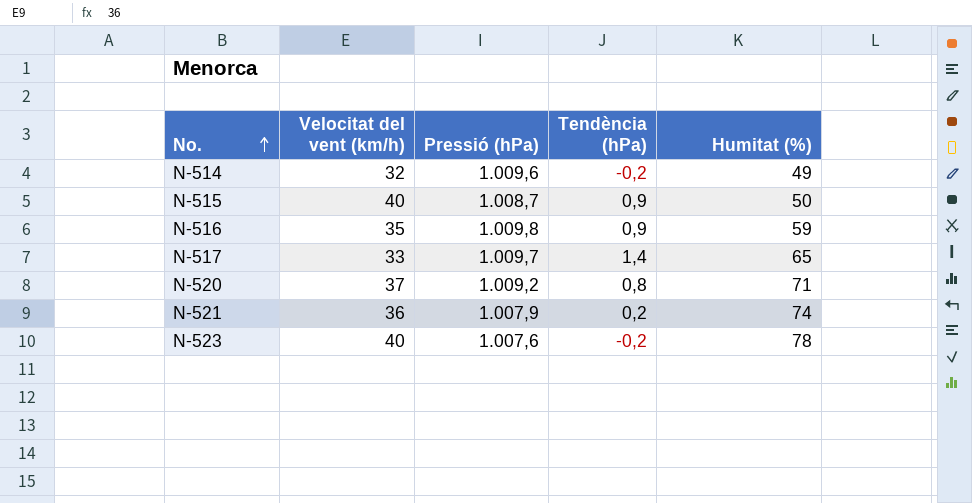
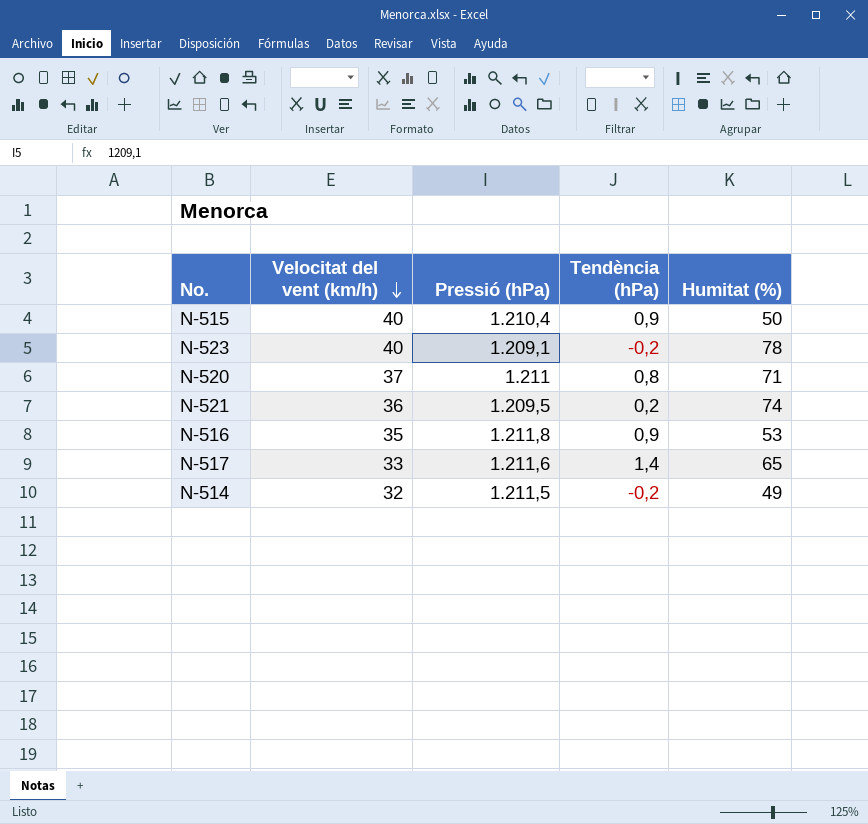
row order: No. ascending -> Velocitat del vent (km/h) descending
N-515 | Pressió (hPa): 1.008,7 -> 1.210,4
N-523 | Pressió (hPa): 1.007,6 -> 1.209,1
N-520 | Pressió (hPa): 1.009,2 -> 1.211
N-521 | Pressió (hPa): 1.007,9 -> 1.209,5
N-516 | Pressió (hPa): 1.009,8 -> 1.211,8
N-516 | Humitat (%): 59 -> 53
N-517 | Pressió (hPa): 1.009,7 -> 1.211,6
N-514 | Pressió (hPa): 1.009,6 -> 1.211,5

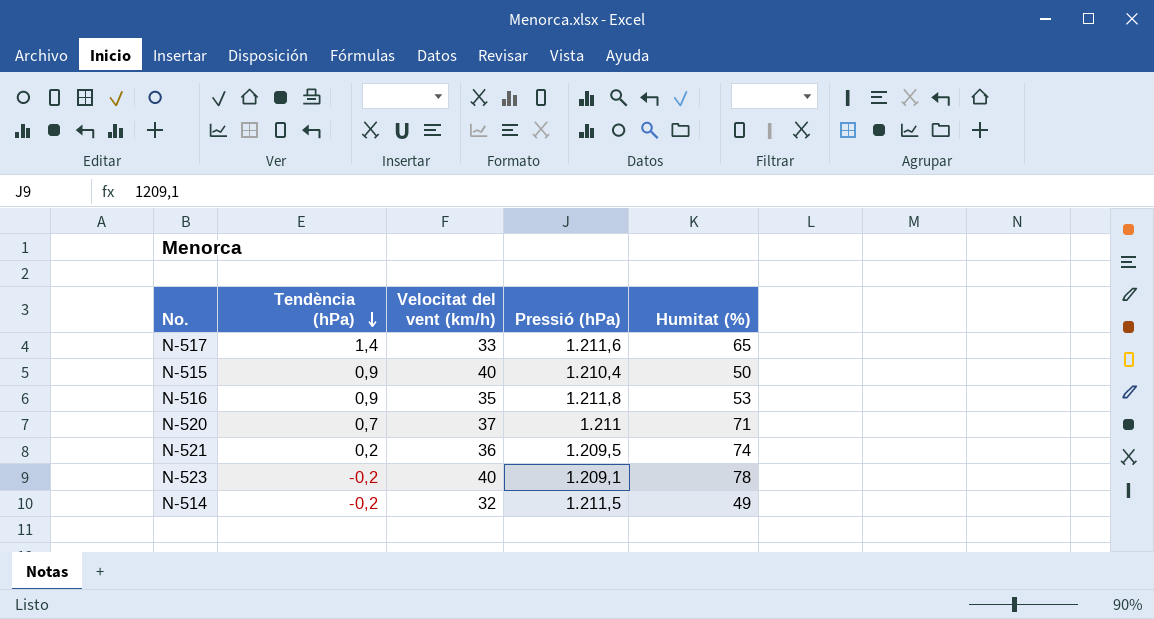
row order: Velocitat del vent (km/h) descending -> Tendència (hPa) descending
column Tendència (hPa) | position: 4 -> 2
N-520 | Tendència (hPa): 0,8 -> 0,7

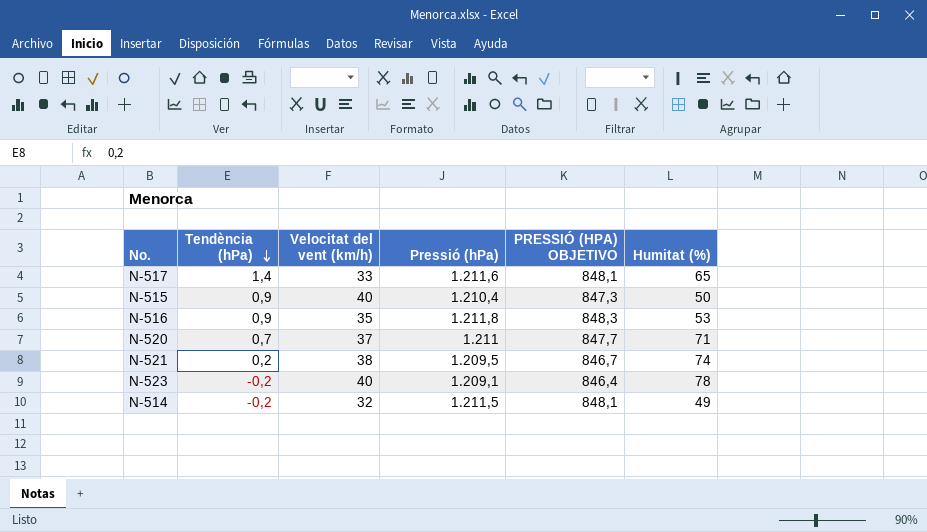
column PRESSIÓ (HPA) OBJETIVO | formula: none -> [Pressió (hPa)] * 0,7
N-521 | Velocitat del vent (km/h): 36 -> 38

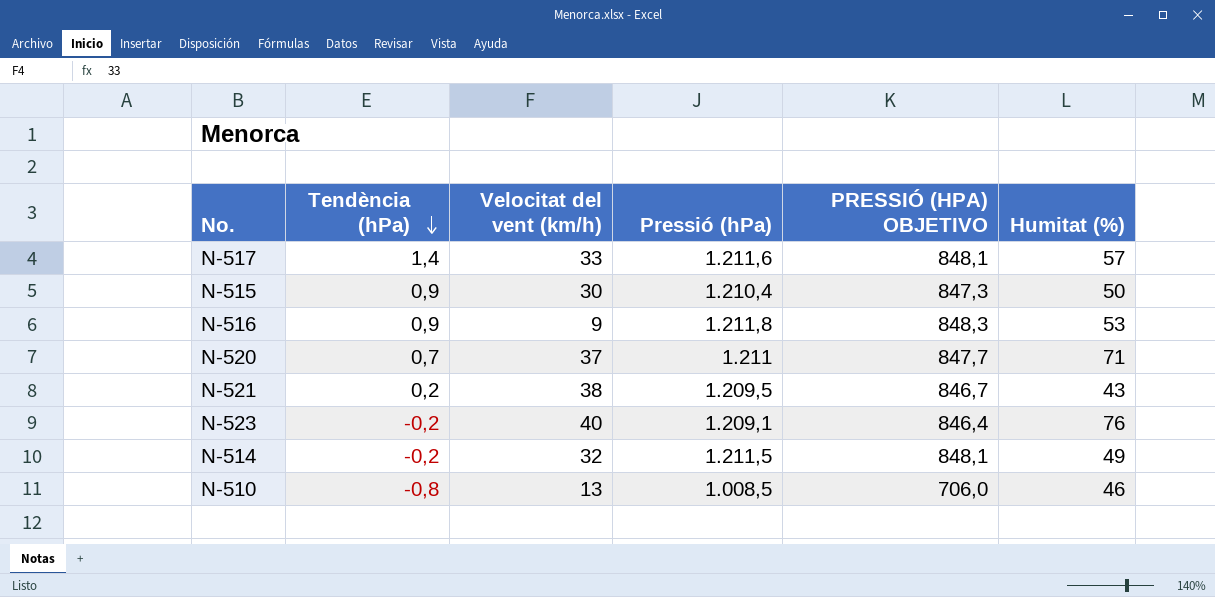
N-517 | Humitat (%): 65 -> 57
N-515 | Velocitat del vent (km/h): 40 -> 30
N-516 | Velocitat del vent (km/h): 35 -> 9
N-521 | Humitat (%): 74 -> 43
N-523 | Humitat (%): 78 -> 76
row N-510: none -> -0,8 | 13 | 1.008,5 | 706,0 | 46

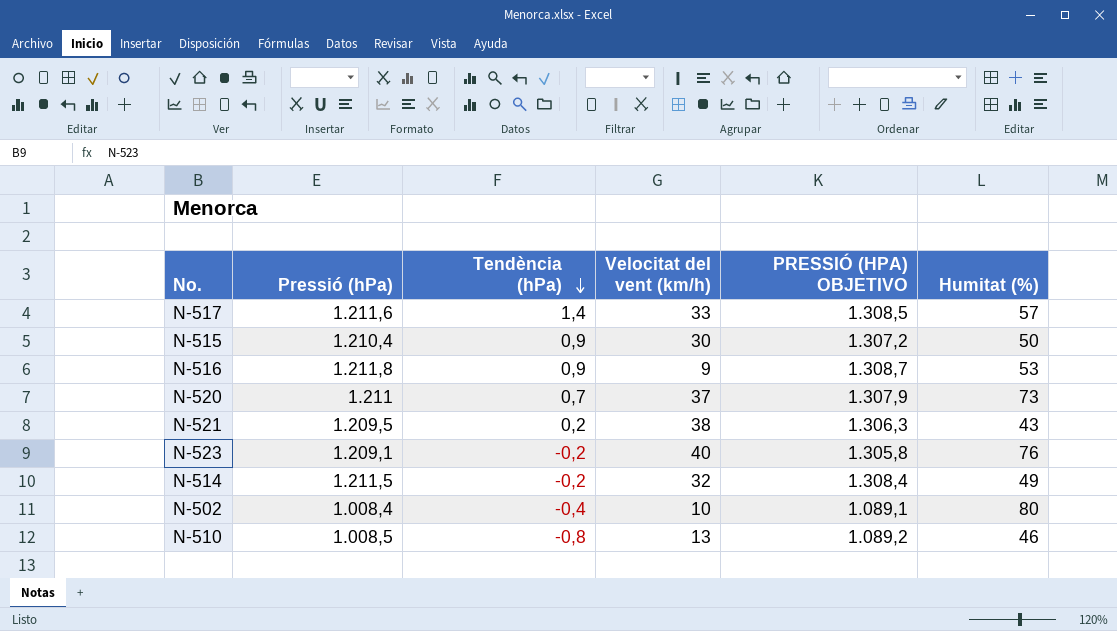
column Pressió (hPa) | position: 4 -> 2
column PRESSIÓ (HPA) OBJETIVO | formula: [Pressió (hPa)] * 0,7 -> [Pressió (hPa)] * 1,08
N-520 | Humitat (%): 71 -> 73
row N-502: none -> 1.008,4 | -0,4 | 10 | 1.089,1 | 80

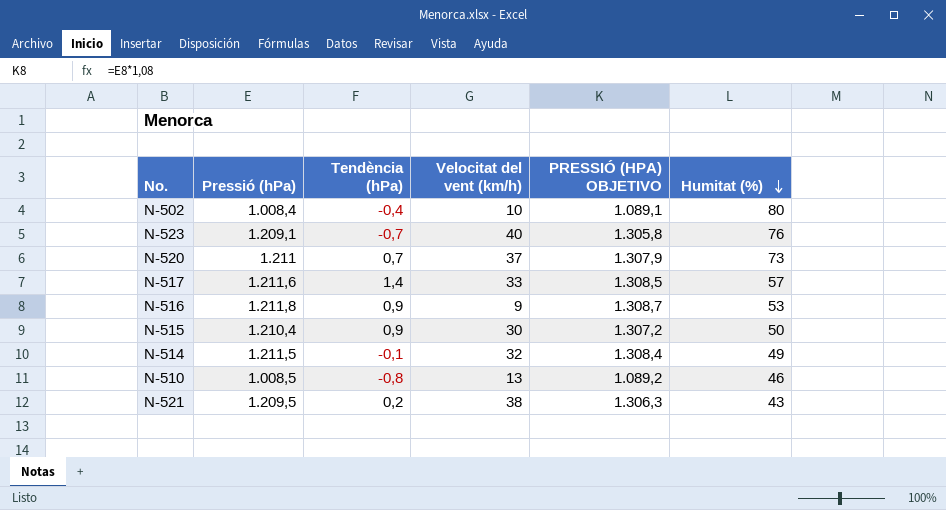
row order: Tendència (hPa) descending -> Humitat (%) descending
N-523 | Tendència (hPa): -0,2 -> -0,7
N-514 | Tendència (hPa): -0,2 -> -0,1

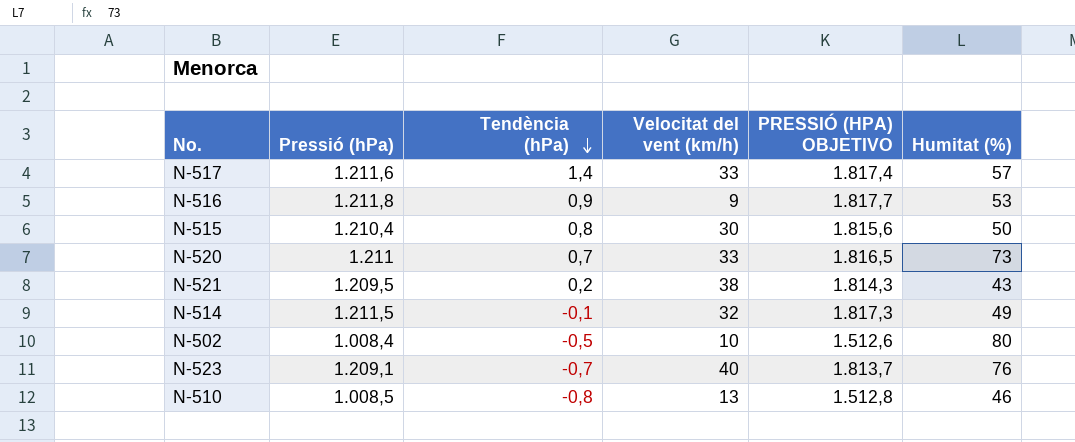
row order: Humitat (%) descending -> Tendència (hPa) descending
column PRESSIÓ (HPA) OBJETIVO | formula: [Pressió (hPa)] * 1,08 -> [Pressió (hPa)] * 1,5
N-515 | Tendència (hPa): 0,9 -> 0,8
N-520 | Velocitat del vent (km/h): 37 -> 33
N-502 | Tendència (hPa): -0,4 -> -0,5

